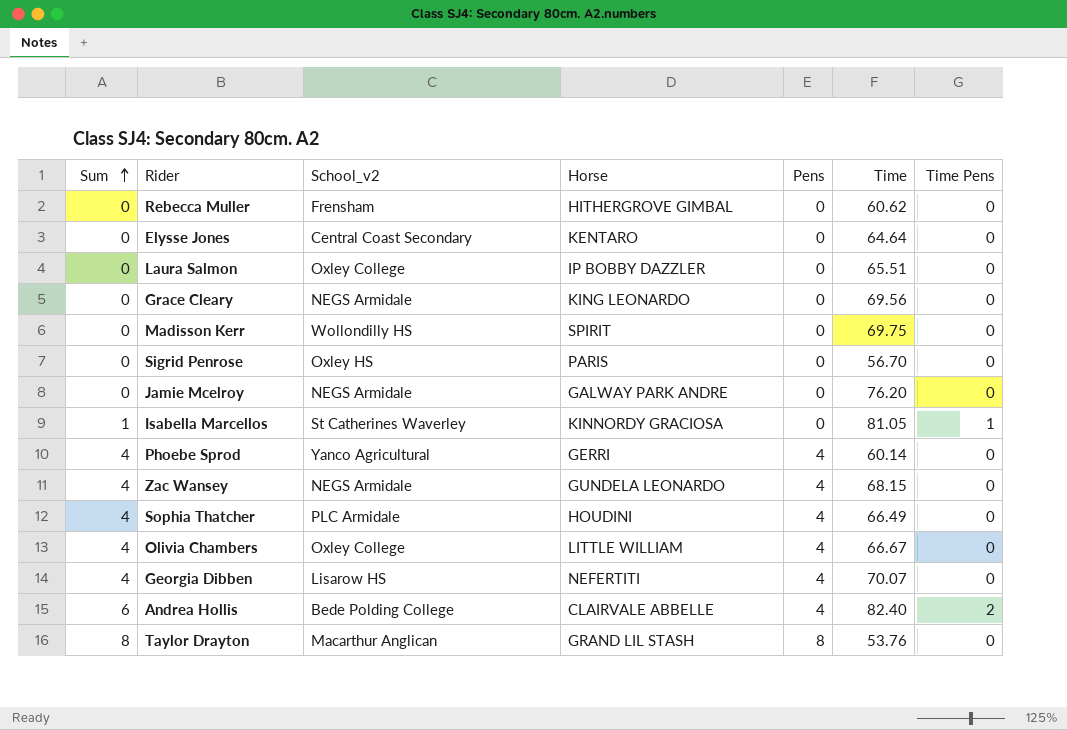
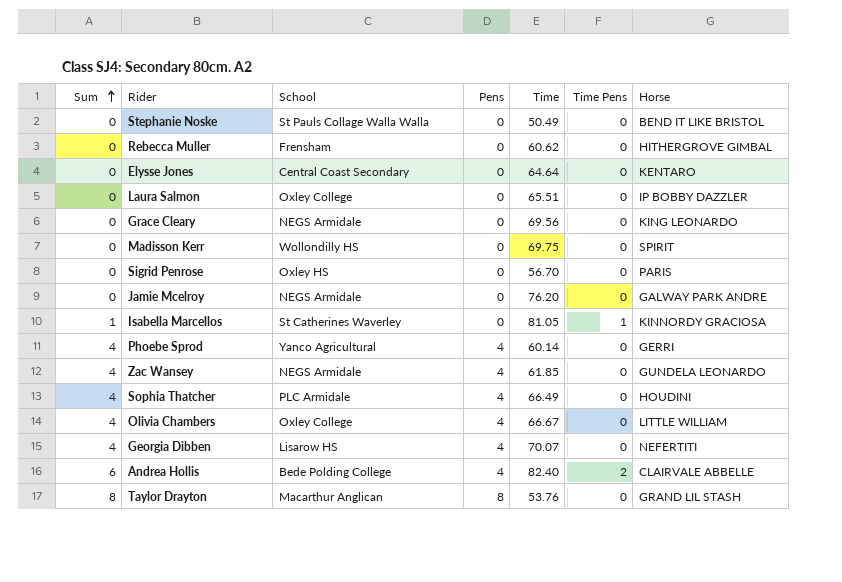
column name: School_v2 -> School
column Horse | position: 4 -> 7
row Stephanie Noske: none -> 0 | St Pauls Collage Walla Walla | 0 | 50.49 | 0 | BEND IT LIKE BRISTOL
Zac Wansey | Time: 68.15 -> 61.85

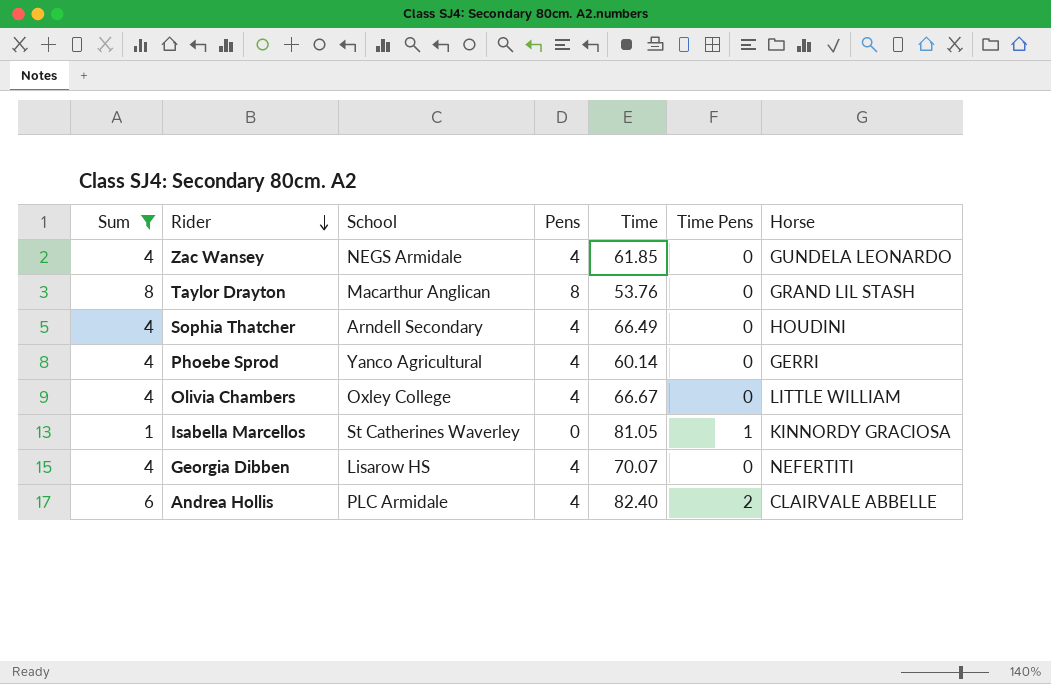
filter: none -> Sum != 0
row order: Sum ascending -> Rider descending
Sophia Thatcher | School: PLC Armidale -> Arndell Secondary
Andrea Hollis | School: Bede Polding College -> PLC Armidale

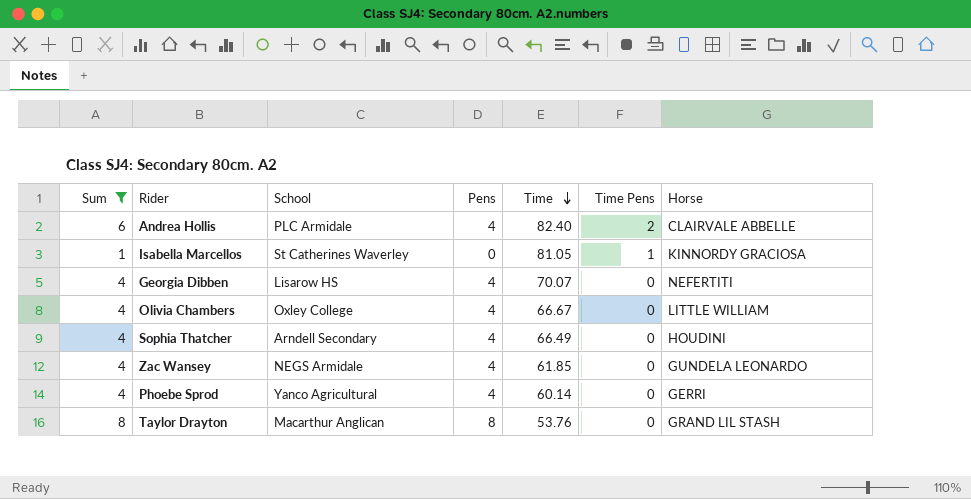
row order: Rider descending -> Time descending

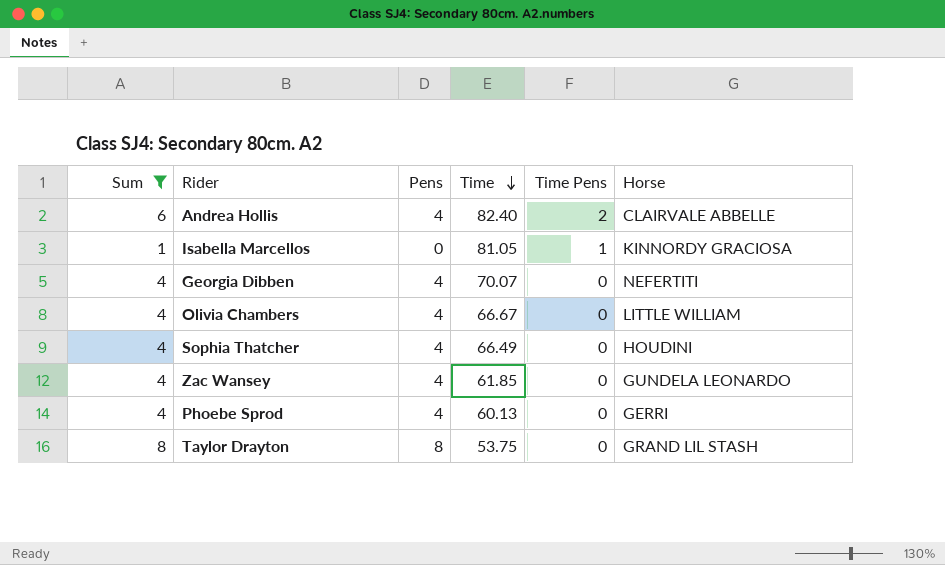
column School | position: 3 -> none
Phoebe Sprod | Time: 60.14 -> 60.13
Taylor Drayton | Time: 53.76 -> 53.75

